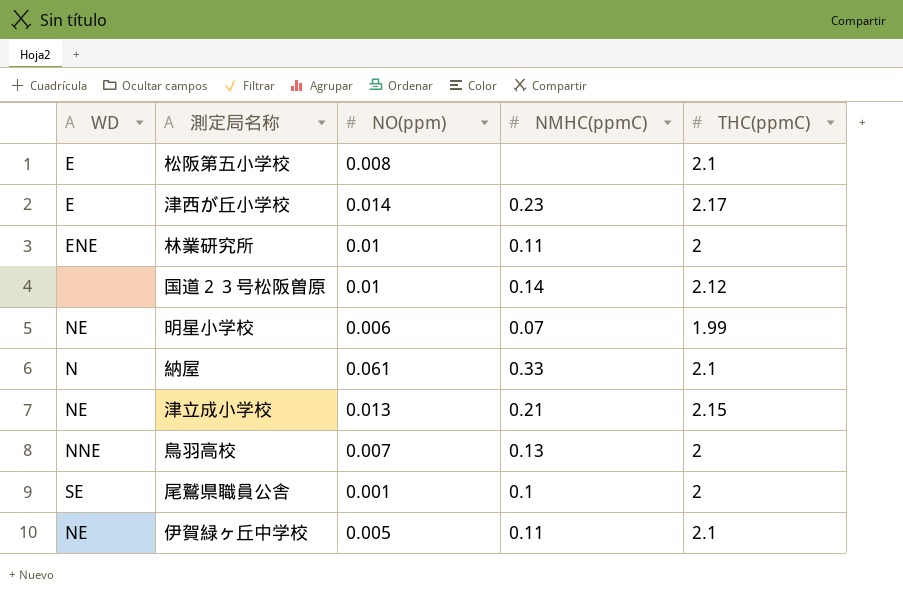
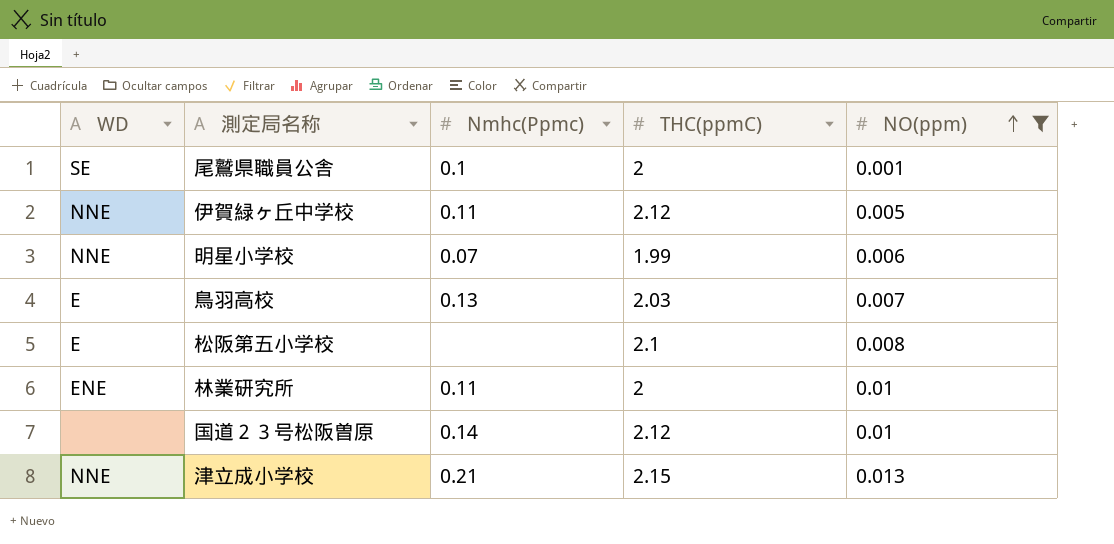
filter: none -> NO(ppm) <= 0.013
row order: none -> NO(ppm) ascending
column name: NMHC(ppmC) -> Nmhc(Ppmc)
column NO(ppm) | position: 3 -> 5
伊賀緑ヶ丘中学校 | WD: NE -> NNE
伊賀緑ヶ丘中学校 | THC(ppmC): 2.1 -> 2.12
明星小学校 | WD: NE -> NNE
鳥羽高校 | WD: NNE -> E
鳥羽高校 | THC(ppmC): 2 -> 2.03
津立成小学校 | WD: NE -> NNE

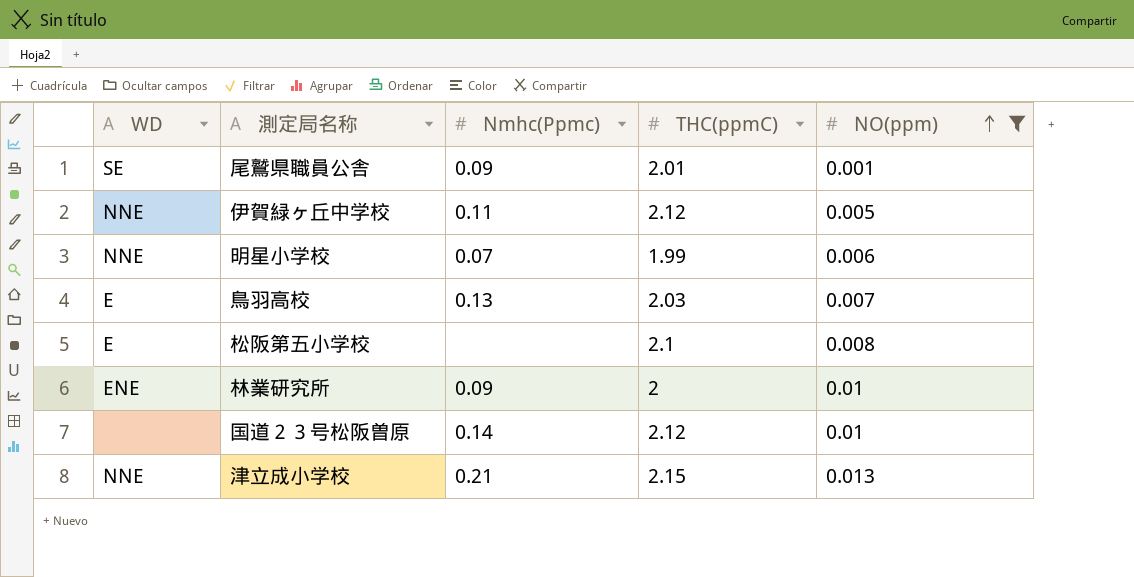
尾鷲県職員公舎 | Nmhc(Ppmc): 0.1 -> 0.09
尾鷲県職員公舎 | THC(ppmC): 2 -> 2.01
林業研究所 | Nmhc(Ppmc): 0.11 -> 0.09

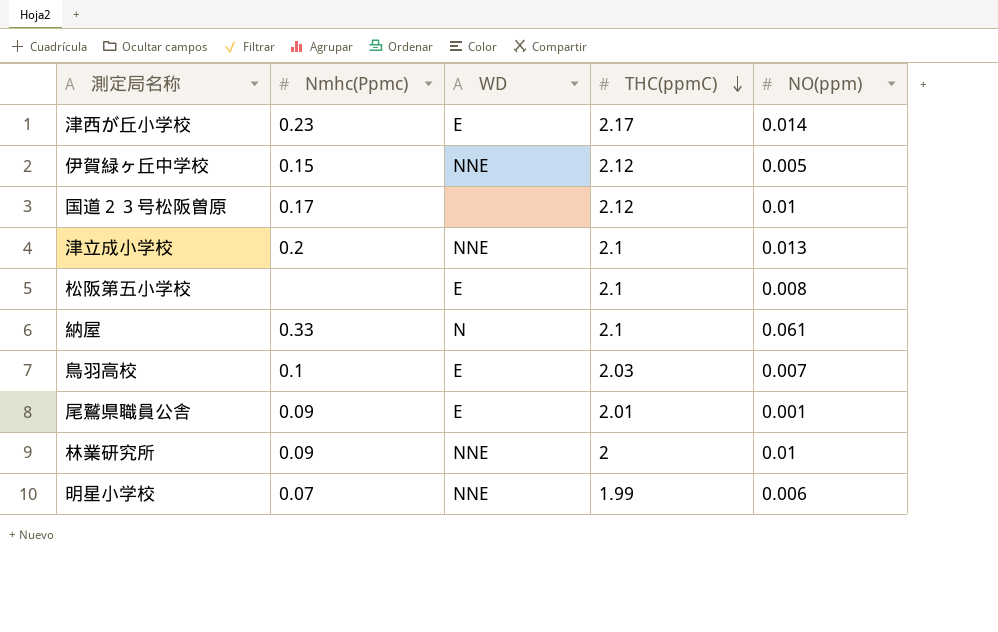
filter: NO(ppm) <= 0.013 -> none
row order: NO(ppm) ascending -> THC(ppmC) descending
column WD | position: 1 -> 3
伊賀緑ヶ丘中学校 | Nmhc(Ppmc): 0.11 -> 0.15
国道２３号松阪曽原 | Nmhc(Ppmc): 0.14 -> 0.17
津立成小学校 | Nmhc(Ppmc): 0.21 -> 0.2
津立成小学校 | THC(ppmC): 2.15 -> 2.1
鳥羽高校 | Nmhc(Ppmc): 0.13 -> 0.1
尾鷲県職員公舎 | WD: SE -> E
林業研究所 | WD: ENE -> NNE

